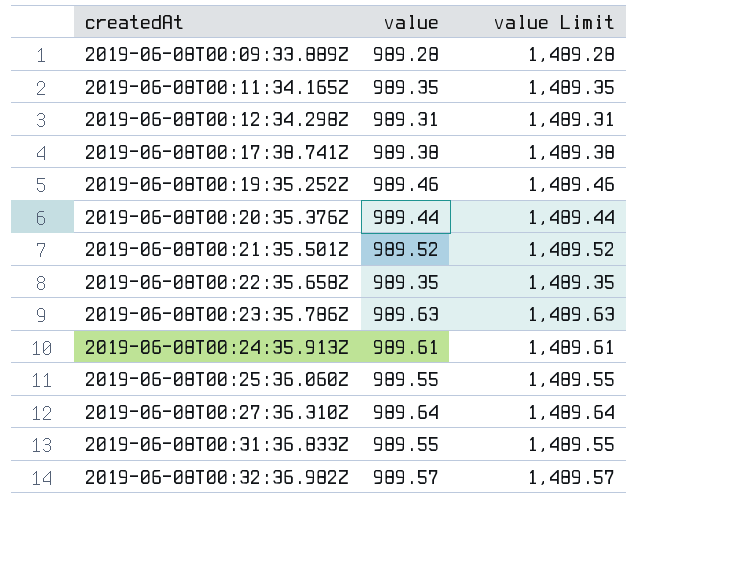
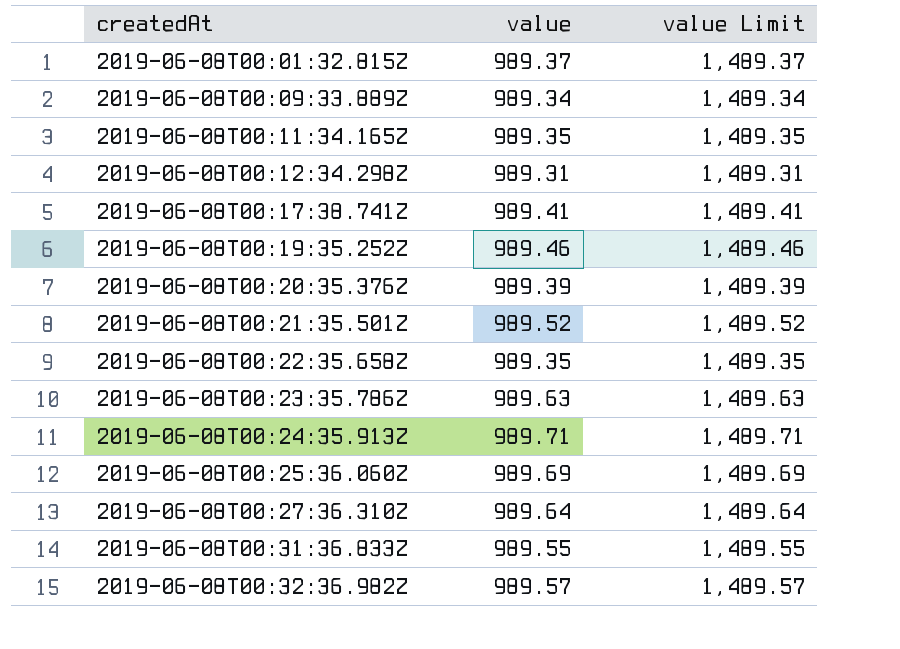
row 2019-06-08T00:01:32.815Z: none -> 989.37 | 1,489.37
2019-06-08T00:09:33.889Z | value: 989.28 -> 989.34
2019-06-08T00:09:33.889Z | value Limit: 1,489.28 -> 1,489.34
2019-06-08T00:17:38.741Z | value: 989.38 -> 989.41
2019-06-08T00:17:38.741Z | value Limit: 1,489.38 -> 1,489.41
2019-06-08T00:20:35.376Z | value: 989.44 -> 989.39
2019-06-08T00:20:35.376Z | value Limit: 1,489.44 -> 1,489.39
2019-06-08T00:24:35.913Z | value: 989.61 -> 989.71
2019-06-08T00:24:35.913Z | value Limit: 1,489.61 -> 1,489.71
2019-06-08T00:25:36.060Z | value: 989.55 -> 989.69
2019-06-08T00:25:36.060Z | value Limit: 1,489.55 -> 1,489.69

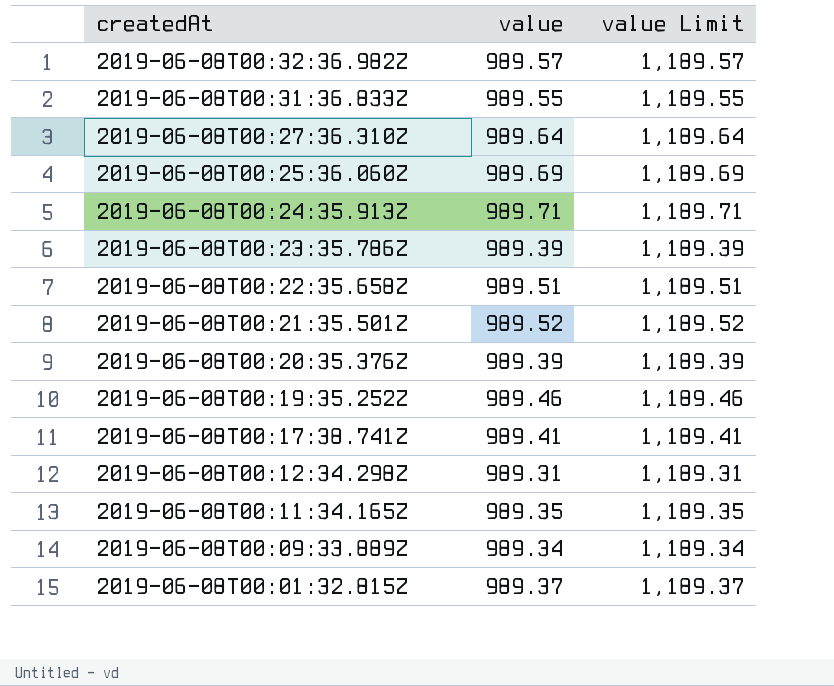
row order: createdAt ascending -> createdAt descending
column value Limit | formula: [value] + 500 -> [value] + 200
2019-06-08T00:23:35.786Z | value: 989.63 -> 989.39
2019-06-08T00:22:35.658Z | value: 989.35 -> 989.51

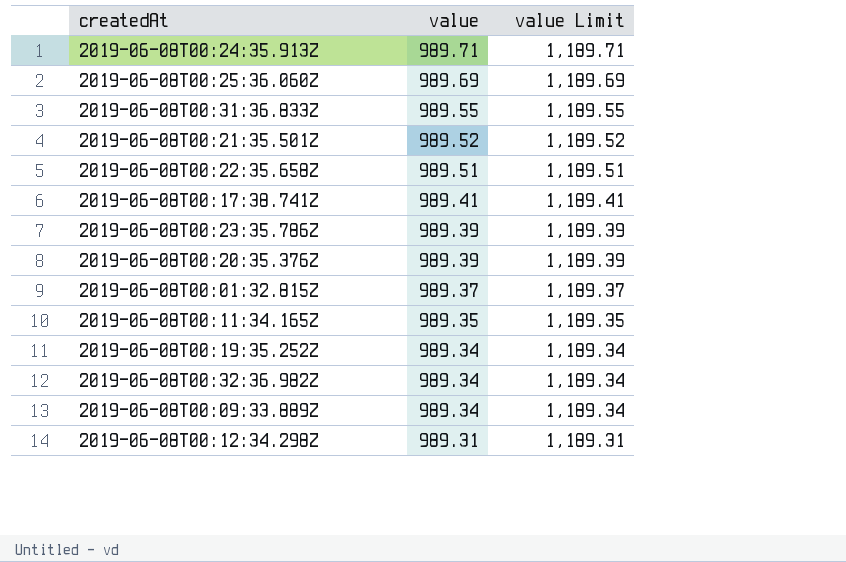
row order: createdAt descending -> value descending
row 2019-06-08T00:27:36.310Z: 989.64 | 1,189.64 -> none
2019-06-08T00:19:35.252Z | value: 989.46 -> 989.34
2019-06-08T00:19:35.252Z | value Limit: 1,189.46 -> 1,189.34
2019-06-08T00:32:36.982Z | value: 989.57 -> 989.34
2019-06-08T00:32:36.982Z | value Limit: 1,189.57 -> 1,189.34

